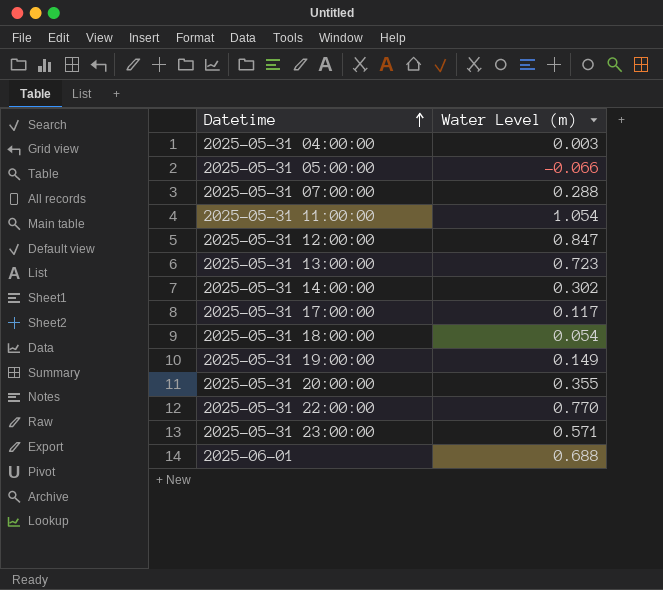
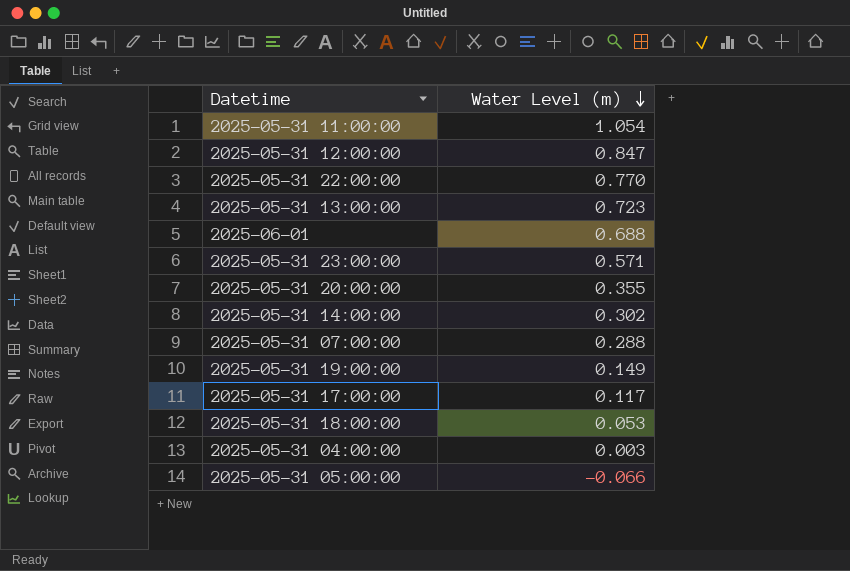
row order: Datetime ascending -> Water Level (m) descending
2025-05-31 18:00:00 | Water Level (m): 0.054 -> 0.053

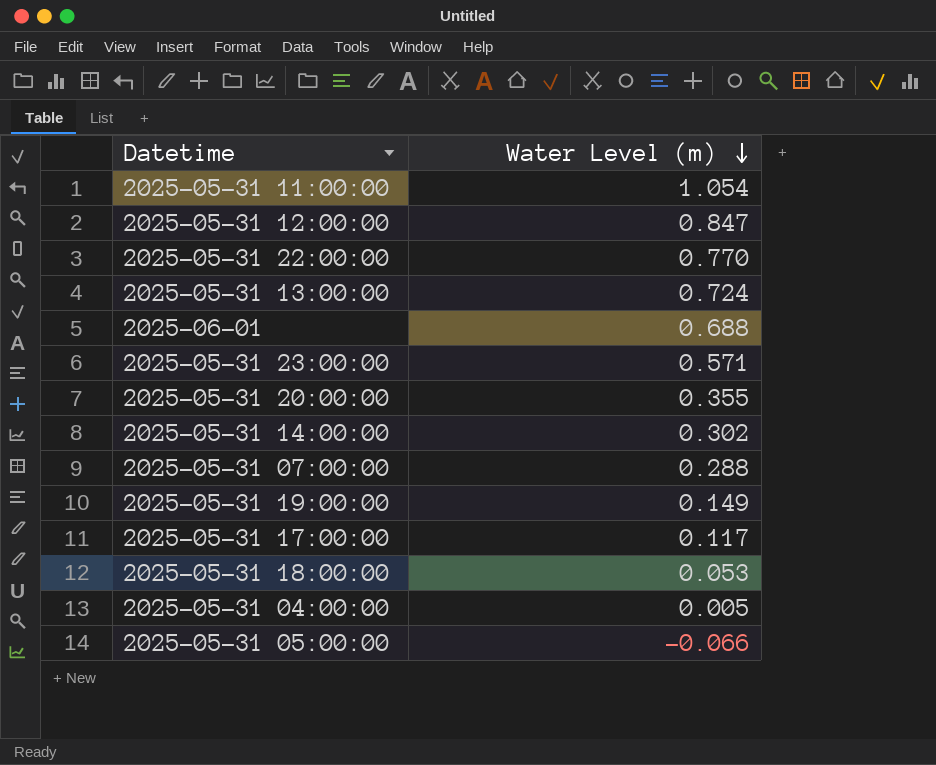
2025-05-31 13:00:00 | Water Level (m): 0.723 -> 0.724
2025-05-31 04:00:00 | Water Level (m): 0.003 -> 0.005

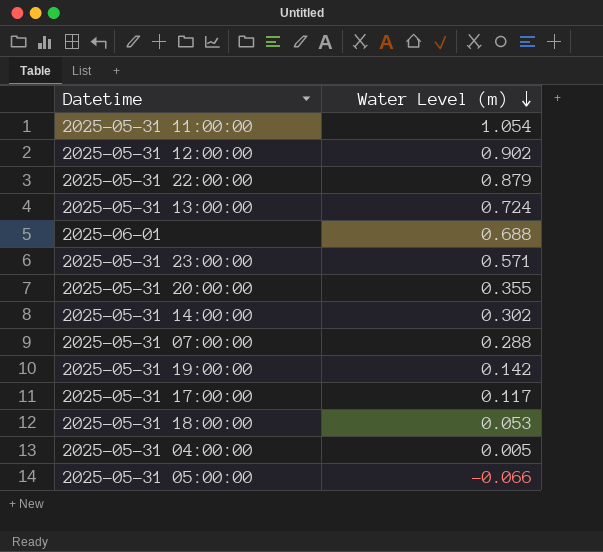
2025-05-31 12:00:00 | Water Level (m): 0.847 -> 0.902
2025-05-31 22:00:00 | Water Level (m): 0.770 -> 0.879
2025-05-31 19:00:00 | Water Level (m): 0.149 -> 0.142

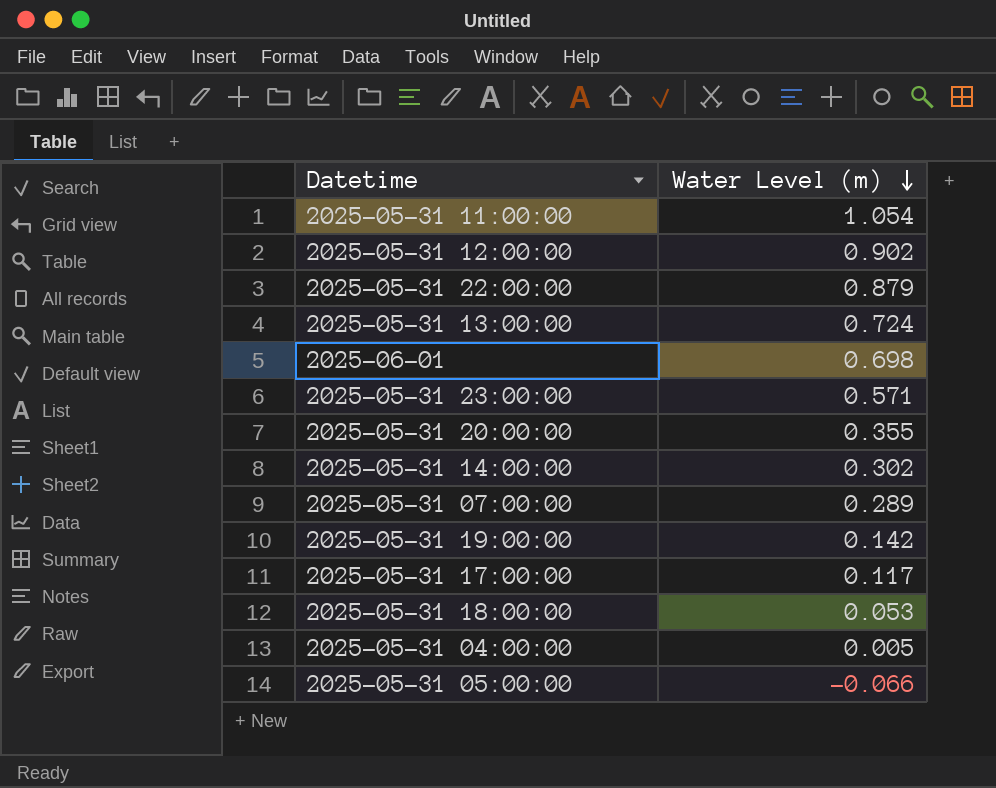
2025-06-01 | Water Level (m): 0.688 -> 0.698
2025-05-31 07:00:00 | Water Level (m): 0.288 -> 0.289

